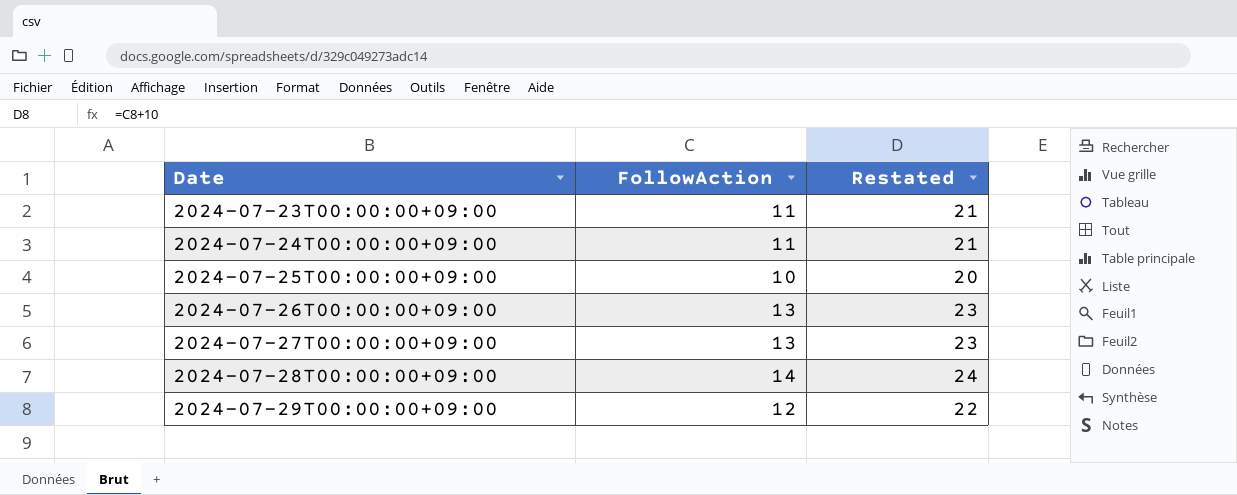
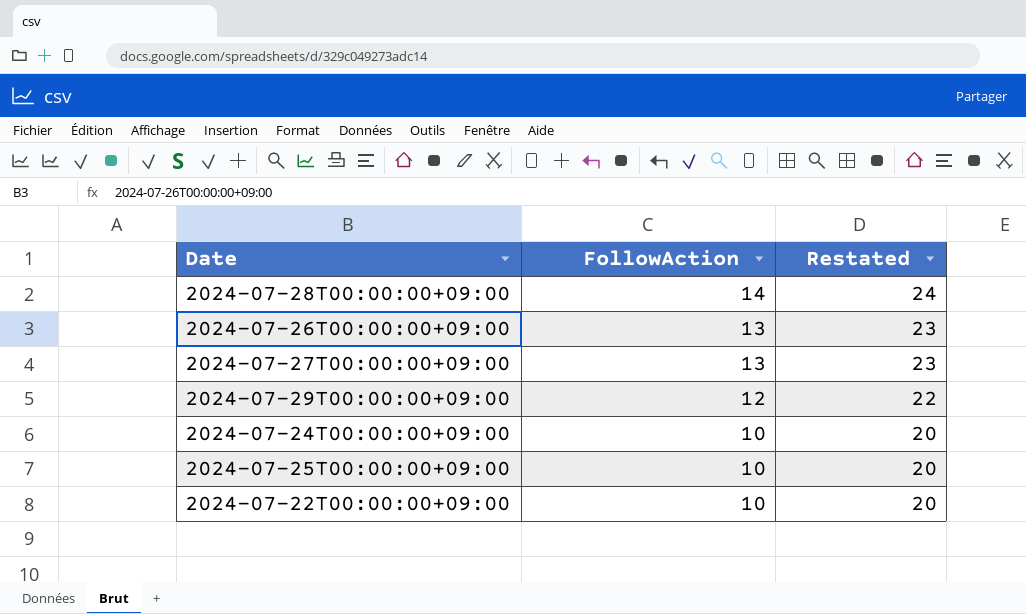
row order: Date ascending -> FollowAction descending
row 2024-07-23T00:00:00+09:00: 11 | 21 -> none
2024-07-24T00:00:00+09:00 | FollowAction: 11 -> 10
2024-07-24T00:00:00+09:00 | Restated: 21 -> 20
row 2024-07-22T00:00:00+09:00: none -> 10 | 20

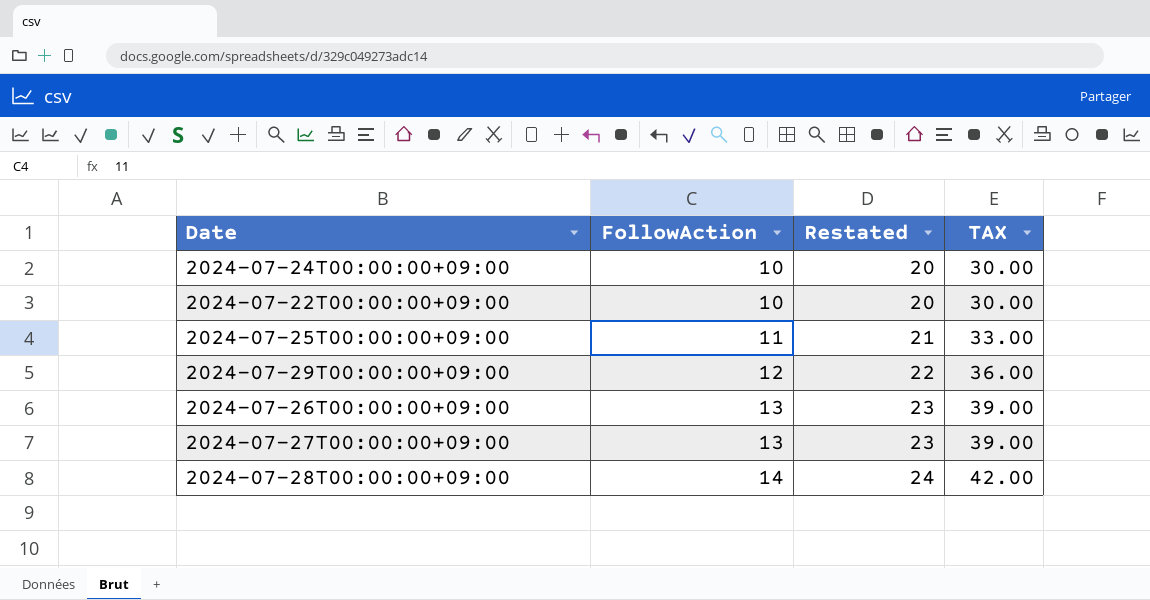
row order: FollowAction descending -> FollowAction ascending
column TAX | formula: none -> [FollowAction] * 3
2024-07-25T00:00:00+09:00 | FollowAction: 10 -> 11
2024-07-25T00:00:00+09:00 | Restated: 20 -> 21

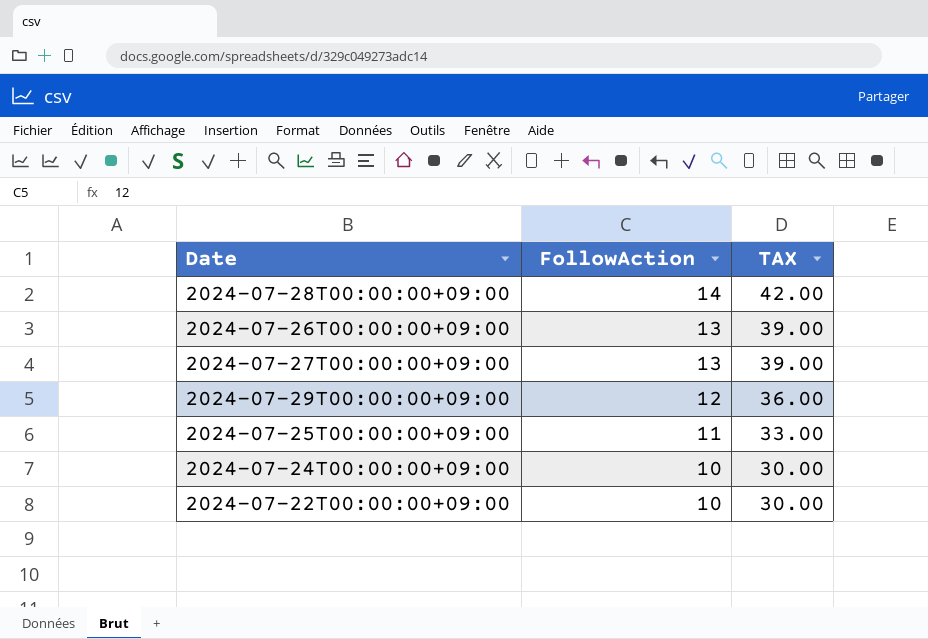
row order: FollowAction ascending -> FollowAction descending
column Restated | formula: [FollowAction] + 10 -> none

